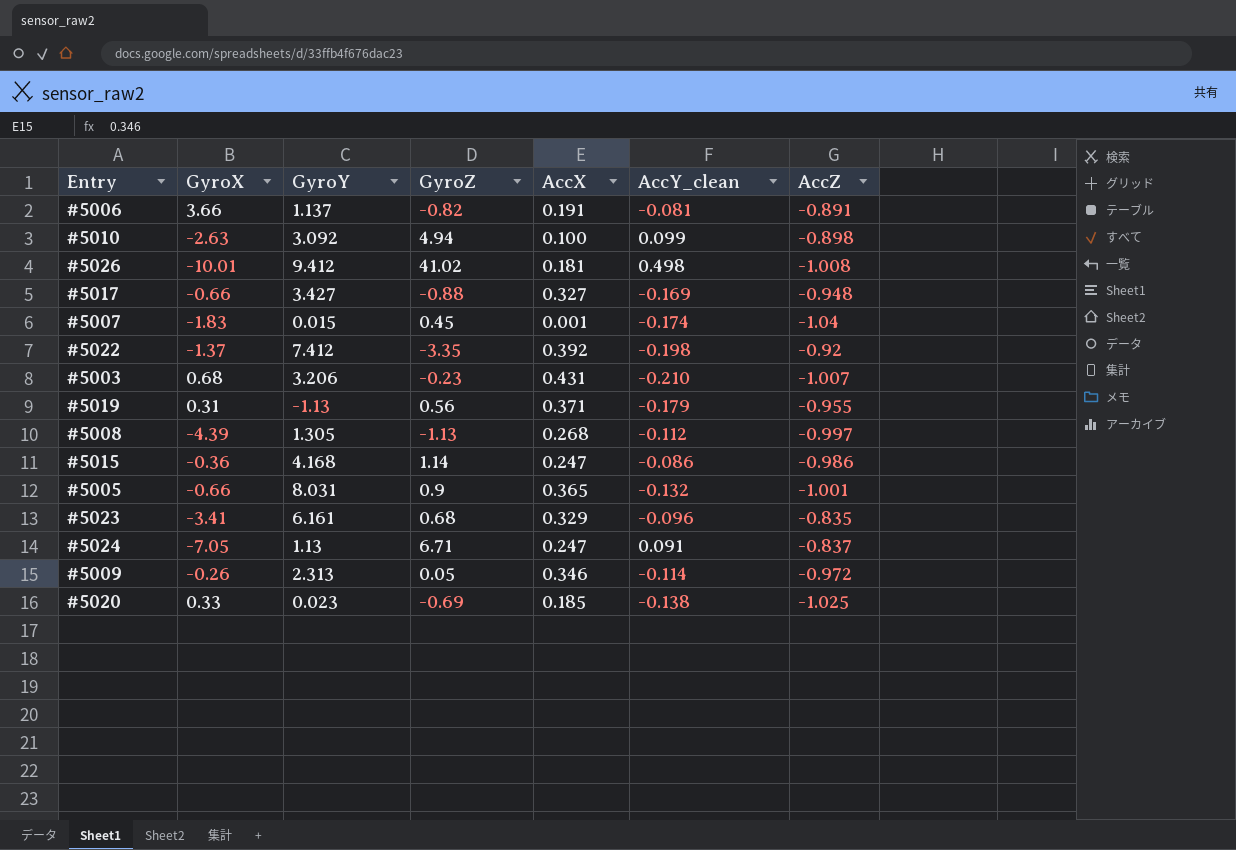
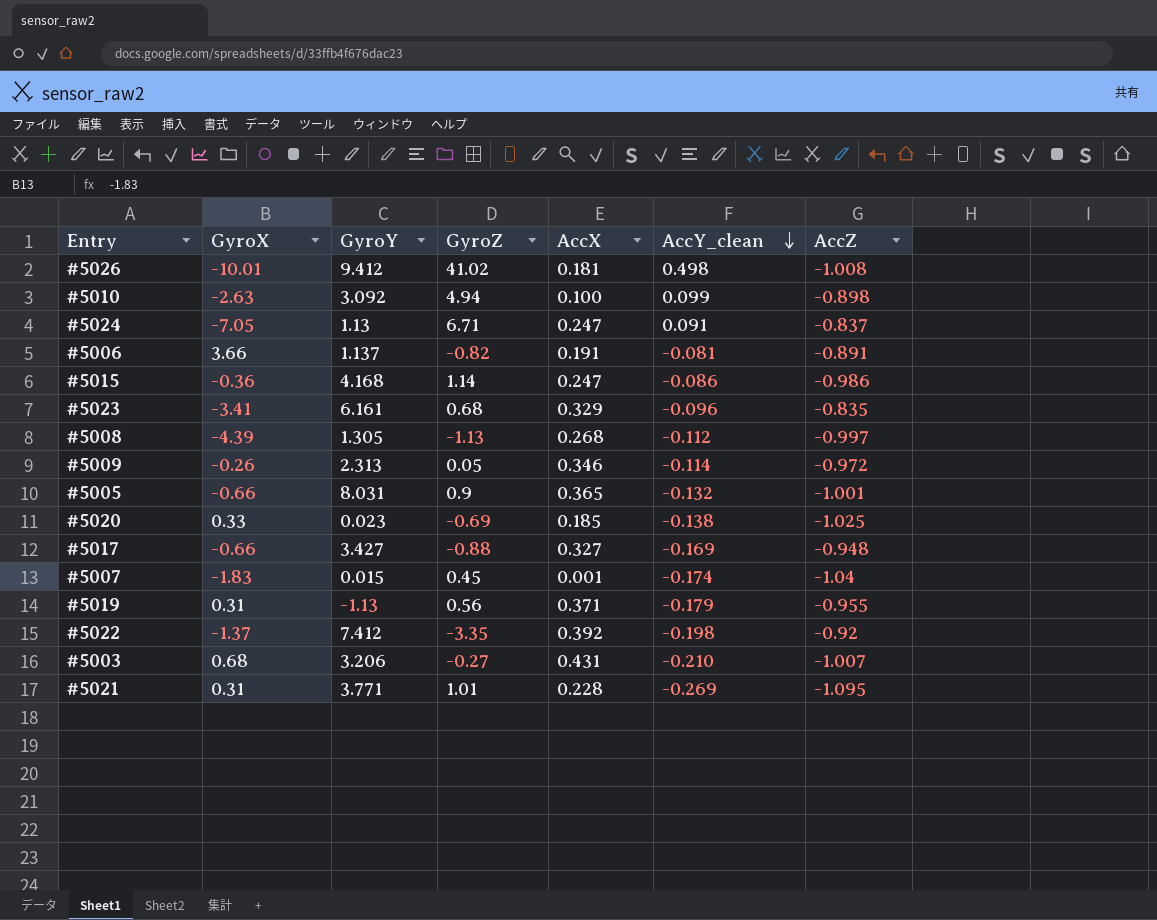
row order: none -> AccY_clean descending
#5003 | GyroZ: -0.23 -> -0.27
row #5021: none -> 0.31 | 3.771 | 1.01 | 0.228 | -0.269 | -1.095

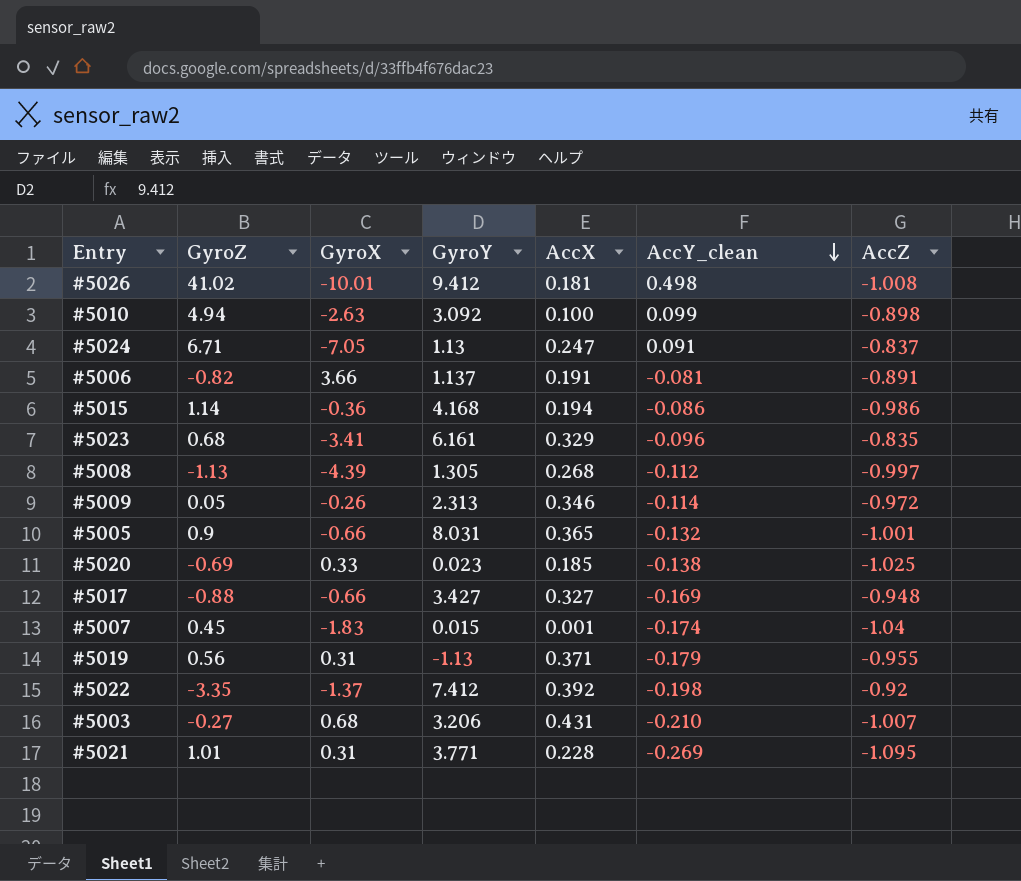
column GyroZ | position: 4 -> 2
#5015 | AccX: 0.247 -> 0.194

